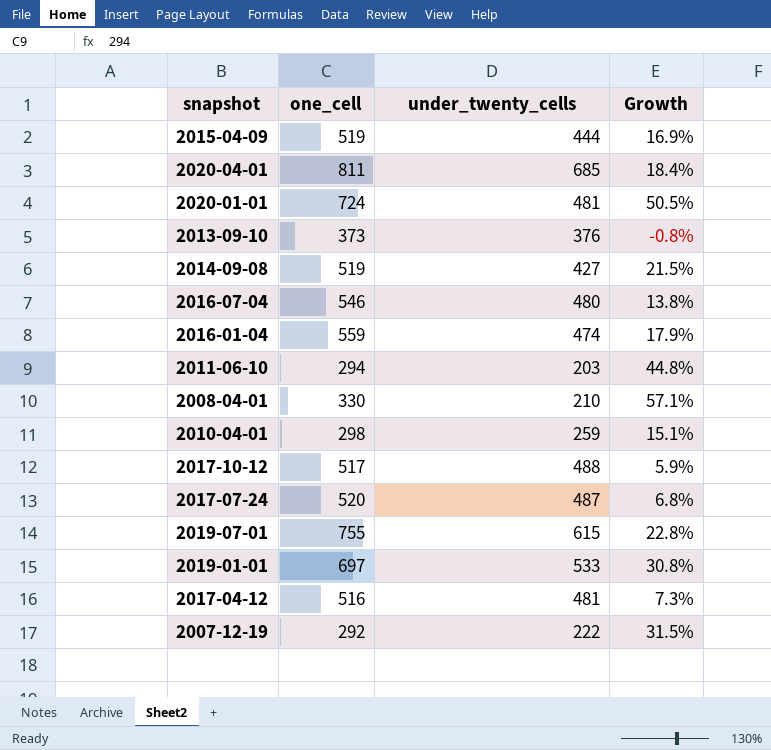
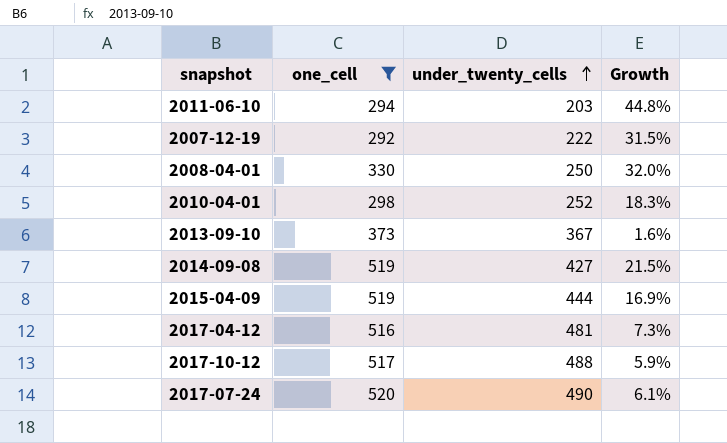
filter: none -> one_cell <= 520
row order: none -> under_twenty_cells ascending
2008-04-01 | under_twenty_cells: 210 -> 250
2008-04-01 | Growth: 57.1% -> 32.0%
2010-04-01 | under_twenty_cells: 259 -> 252
2010-04-01 | Growth: 15.1% -> 18.3%
2013-09-10 | under_twenty_cells: 376 -> 367
2013-09-10 | Growth: -0.8% -> 1.6%
2017-07-24 | under_twenty_cells: 487 -> 490
2017-07-24 | Growth: 6.8% -> 6.1%

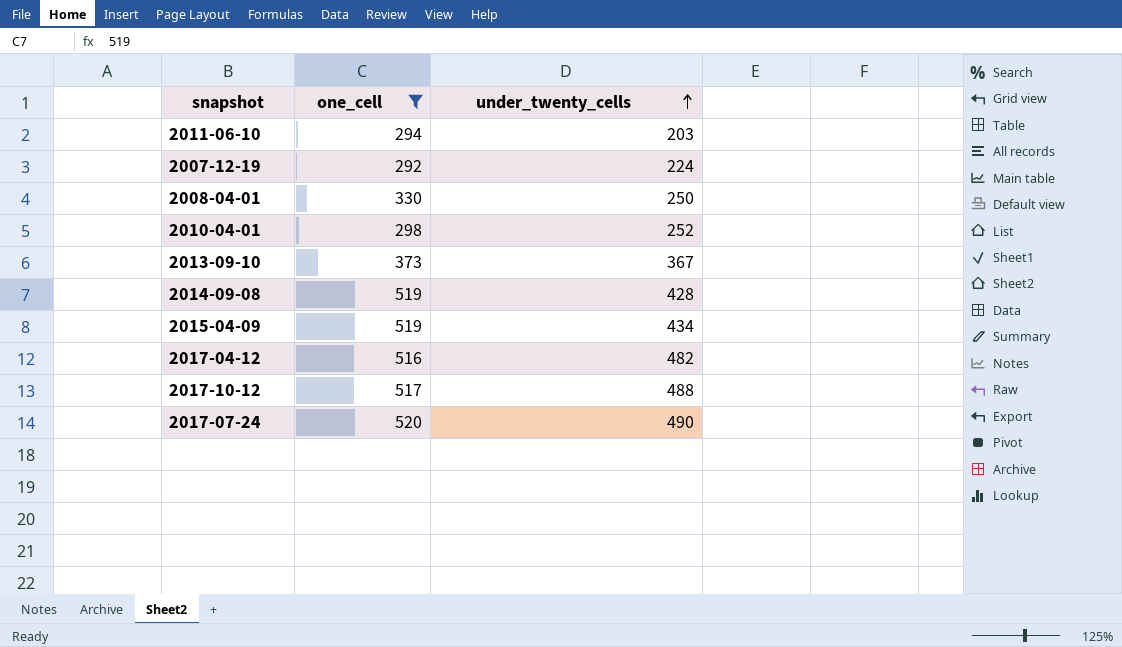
column Growth | formula: ([one_cell] - [under_twenty_cells]) / [under_twenty_cells] -> none
2007-12-19 | under_twenty_cells: 222 -> 224
2014-09-08 | under_twenty_cells: 427 -> 428
2015-04-09 | under_twenty_cells: 444 -> 434
2017-04-12 | under_twenty_cells: 481 -> 482

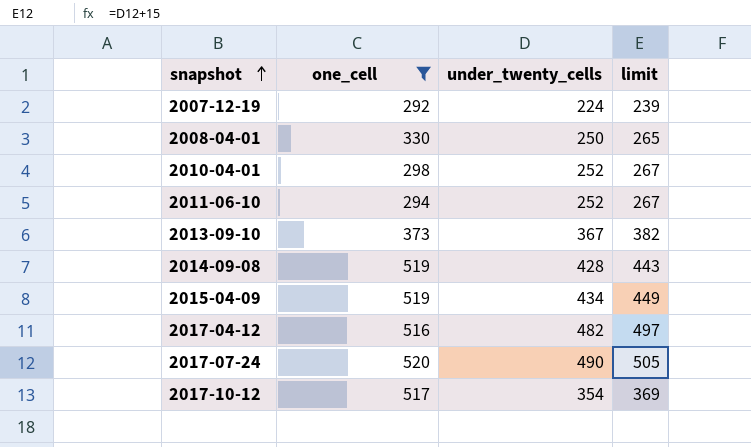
row order: under_twenty_cells ascending -> snapshot ascending
column limit | formula: none -> [under_twenty_cells] + 15
2011-06-10 | under_twenty_cells: 203 -> 252
2017-10-12 | under_twenty_cells: 488 -> 354

